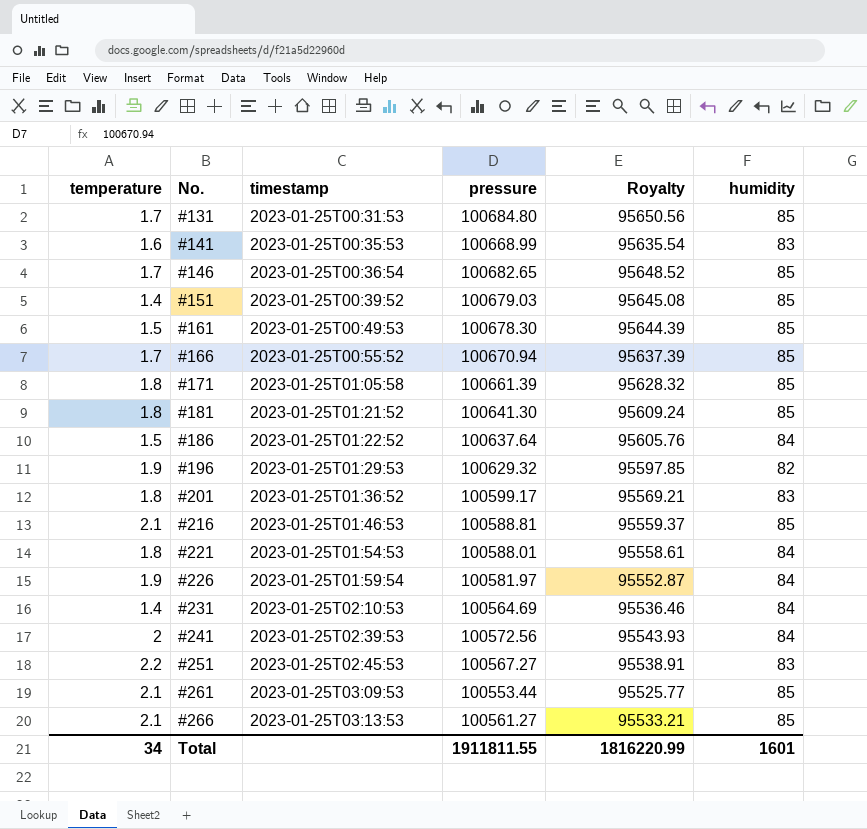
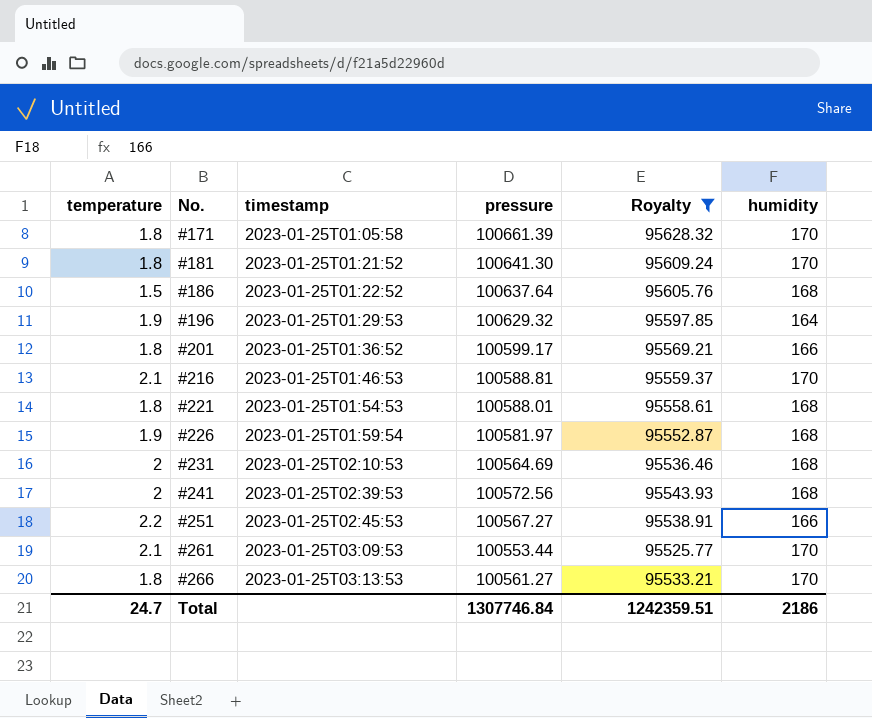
filter: none -> Royalty <= 95628.32
#171 | humidity: 85 -> 170
#181 | humidity: 85 -> 170
#186 | humidity: 84 -> 168
#196 | humidity: 82 -> 164
#201 | humidity: 83 -> 166
#216 | humidity: 85 -> 170
#221 | humidity: 84 -> 168
#226 | humidity: 84 -> 168
#231 | temperature: 1.4 -> 2
#231 | humidity: 84 -> 168
#241 | humidity: 84 -> 168
#251 | humidity: 83 -> 166
#261 | humidity: 85 -> 170
#266 | temperature: 2.1 -> 1.8
#266 | humidity: 85 -> 170
Total | temperature: 34 -> 24.7
Total | pressure: 1911811.55 -> 1307746.84
Total | Royalty: 1816220.99 -> 1242359.51
Total | humidity: 1601 -> 2186

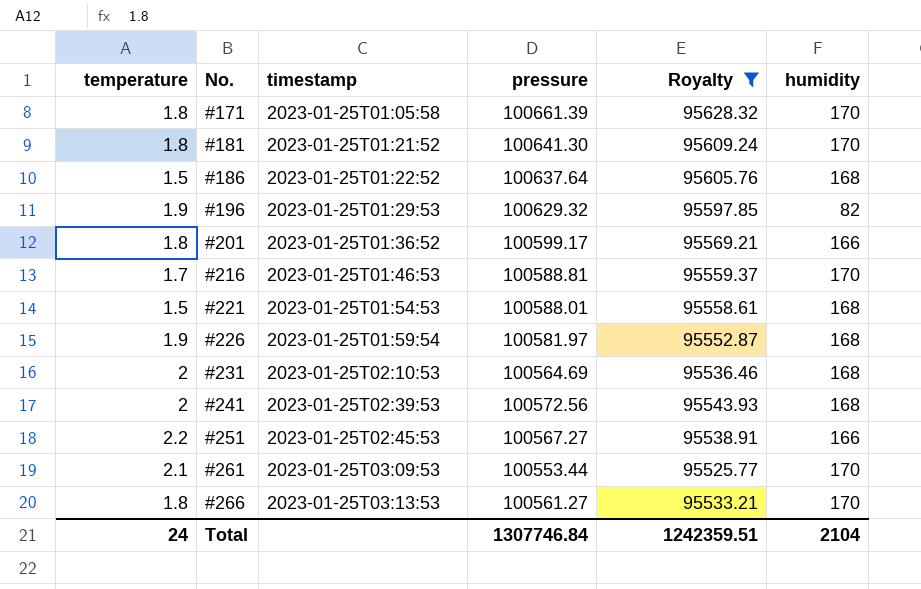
#196 | humidity: 164 -> 82
#216 | temperature: 2.1 -> 1.7
#221 | temperature: 1.8 -> 1.5
Total | temperature: 24.7 -> 24
Total | humidity: 2186 -> 2104

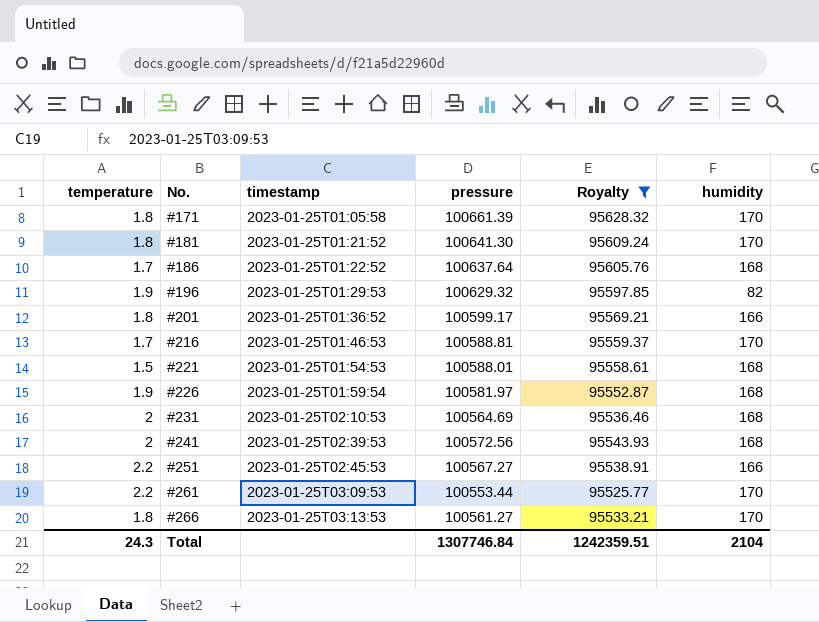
#186 | temperature: 1.5 -> 1.7
#261 | temperature: 2.1 -> 2.2
Total | temperature: 24 -> 24.3

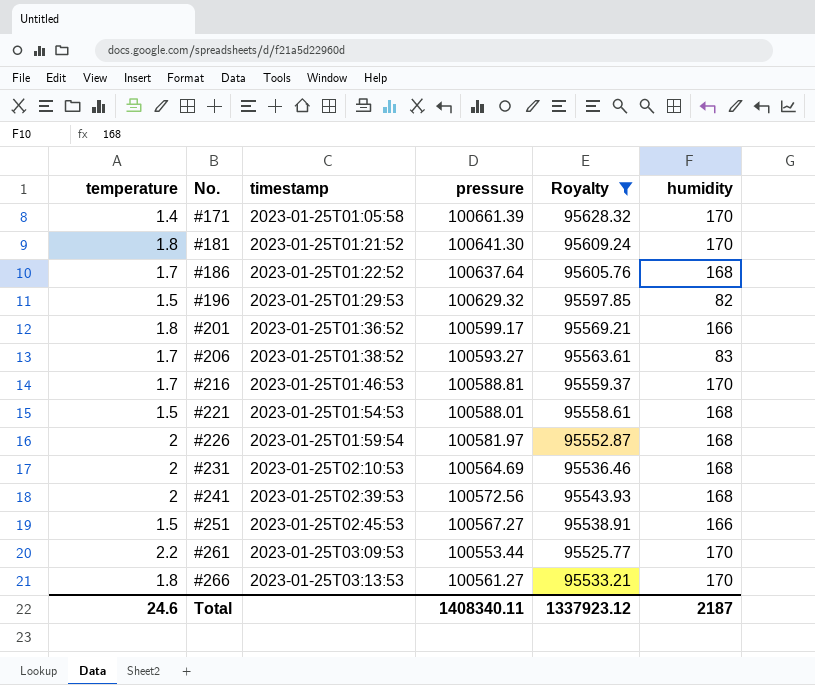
#171 | temperature: 1.8 -> 1.4
#196 | temperature: 1.9 -> 1.5
row #206: none -> 1.7 | 2023-01-25T01:38:52 | 100593.27 | 95563.61 | 83
#226 | temperature: 1.9 -> 2
#251 | temperature: 2.2 -> 1.5
Total | temperature: 24.3 -> 24.6
Total | pressure: 1307746.84 -> 1408340.11
Total | Royalty: 1242359.51 -> 1337923.12
Total | humidity: 2104 -> 2187

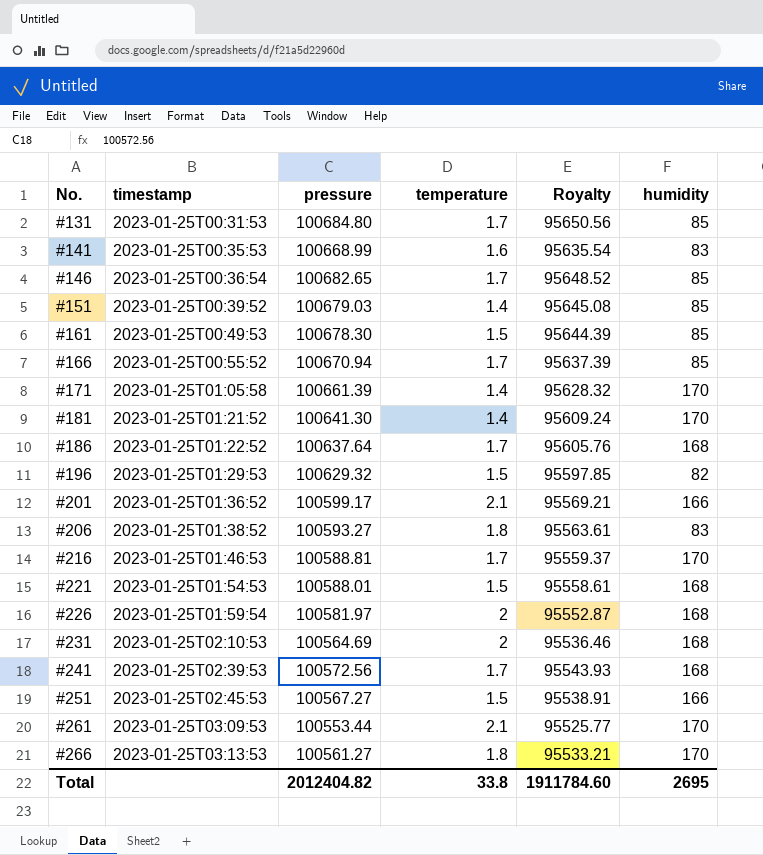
filter: Royalty <= 95628.32 -> none
column temperature | position: 1 -> 4
#181 | temperature: 1.8 -> 1.4
#201 | temperature: 1.8 -> 2.1
#206 | temperature: 1.7 -> 1.8
#241 | temperature: 2 -> 1.7
#261 | temperature: 2.2 -> 2.1
Total | pressure: 1408340.11 -> 2012404.82
Total | temperature: 24.6 -> 33.8
Total | Royalty: 1337923.12 -> 1911784.60
Total | humidity: 2187 -> 2695

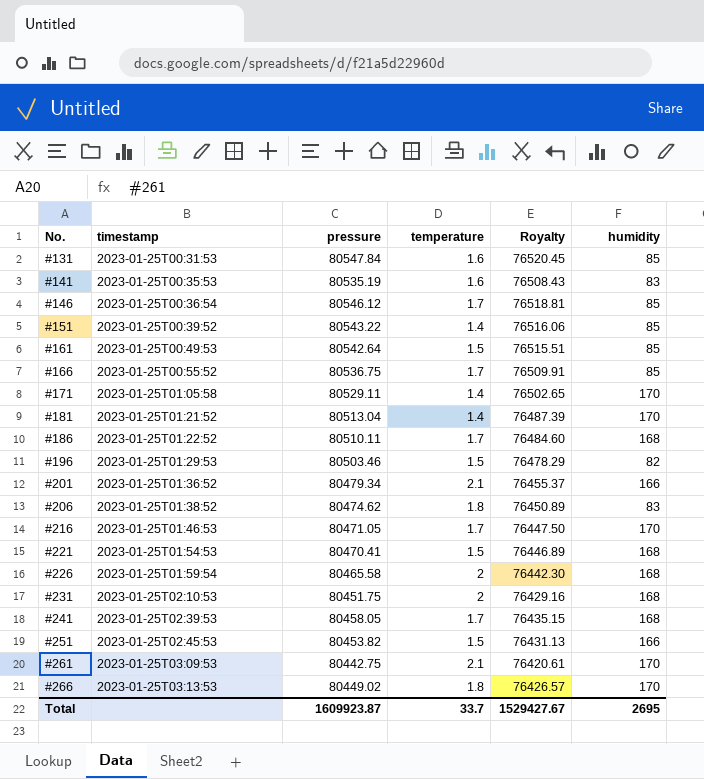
#131 | pressure: 100684.80 -> 80547.84
#131 | temperature: 1.7 -> 1.6
#131 | Royalty: 95650.56 -> 76520.45
#141 | pressure: 100668.99 -> 80535.19
#141 | Royalty: 95635.54 -> 76508.43
#146 | pressure: 100682.65 -> 80546.12
#146 | Royalty: 95648.52 -> 76518.81
#151 | pressure: 100679.03 -> 80543.22
#151 | Royalty: 95645.08 -> 76516.06
#161 | pressure: 100678.30 -> 80542.64
#161 | Royalty: 95644.39 -> 76515.51
#166 | pressure: 100670.94 -> 80536.75
#166 | Royalty: 95637.39 -> 76509.91
#171 | pressure: 100661.39 -> 80529.11
#171 | Royalty: 95628.32 -> 76502.65
#181 | pressure: 100641.30 -> 80513.04
#181 | Royalty: 95609.24 -> 76487.39
#186 | pressure: 100637.64 -> 80510.11
#186 | Royalty: 95605.76 -> 76484.60
#196 | pressure: 100629.32 -> 80503.46
#196 | Royalty: 95597.85 -> 76478.29
#201 | pressure: 100599.17 -> 80479.34
#201 | Royalty: 95569.21 -> 76455.37
#206 | pressure: 100593.27 -> 80474.62
#206 | Royalty: 95563.61 -> 76450.89
#216 | pressure: 100588.81 -> 80471.05
#216 | Royalty: 95559.37 -> 76447.50
#221 | pressure: 100588.01 -> 80470.41
#221 | Royalty: 95558.61 -> 76446.89
#226 | pressure: 100581.97 -> 80465.58
#226 | Royalty: 95552.87 -> 76442.30
#231 | pressure: 100564.69 -> 80451.75
#231 | Royalty: 95536.46 -> 76429.16
#241 | pressure: 100572.56 -> 80458.05
#241 | Royalty: 95543.93 -> 76435.15
#251 | pressure: 100567.27 -> 80453.82
#251 | Royalty: 95538.91 -> 76431.13
#261 | pressure: 100553.44 -> 80442.75
#261 | Royalty: 95525.77 -> 76420.61
#266 | pressure: 100561.27 -> 80449.02
#266 | Royalty: 95533.21 -> 76426.57
Total | pressure: 2012404.82 -> 1609923.87
Total | temperature: 33.8 -> 33.7
Total | Royalty: 1911784.60 -> 1529427.67

